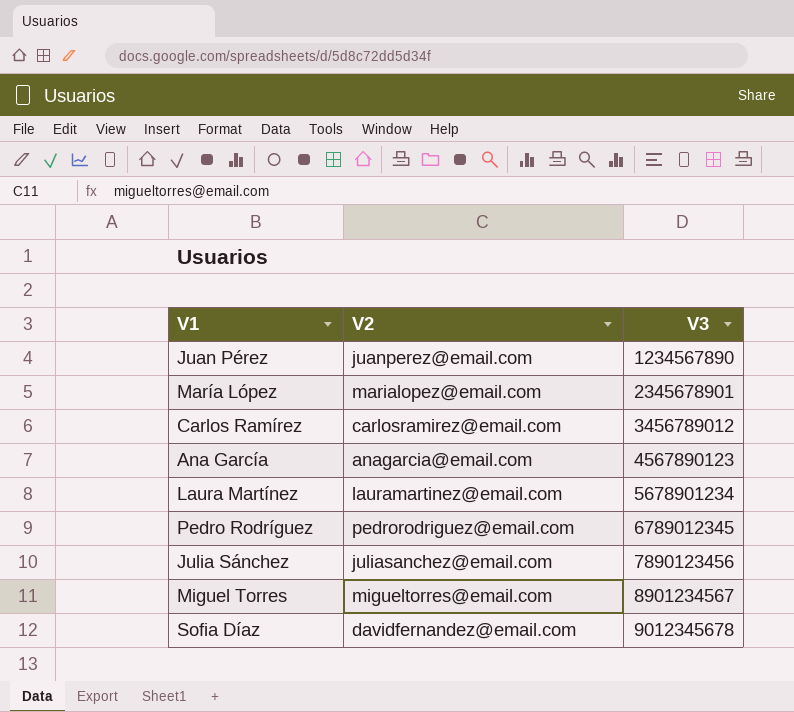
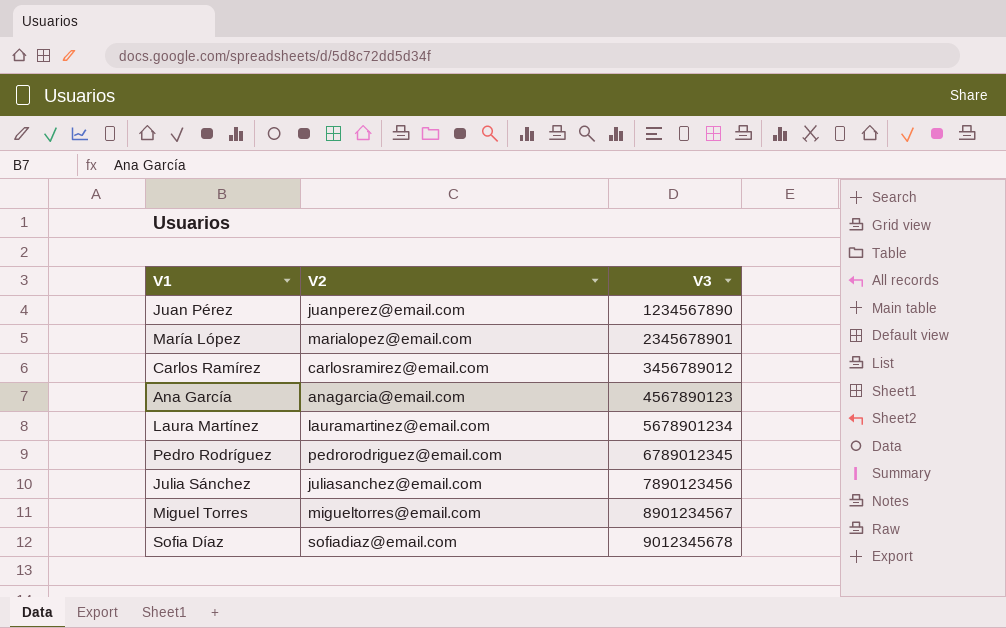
Sofia Díaz | V2: davidfernandez@email.com -> sofiadiaz@email.com

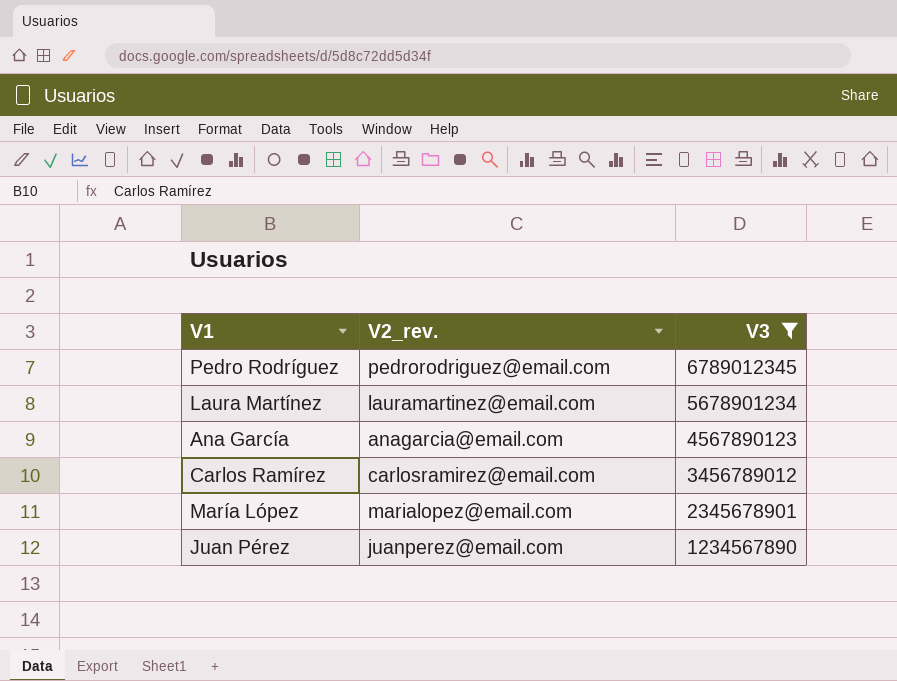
filter: none -> V3 <= 6789012345
row order: V3 ascending -> V3 descending
column name: V2 -> V2_rev.

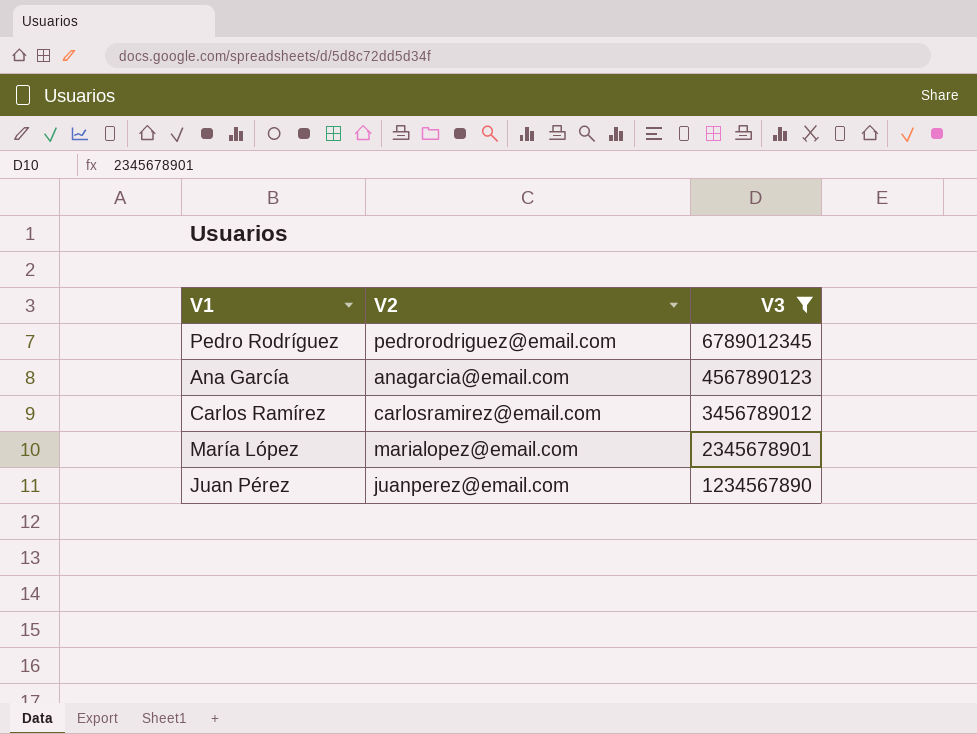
column name: V2_rev. -> V2
row Laura Martínez: lauramartinez@email.com | 5678901234 -> none

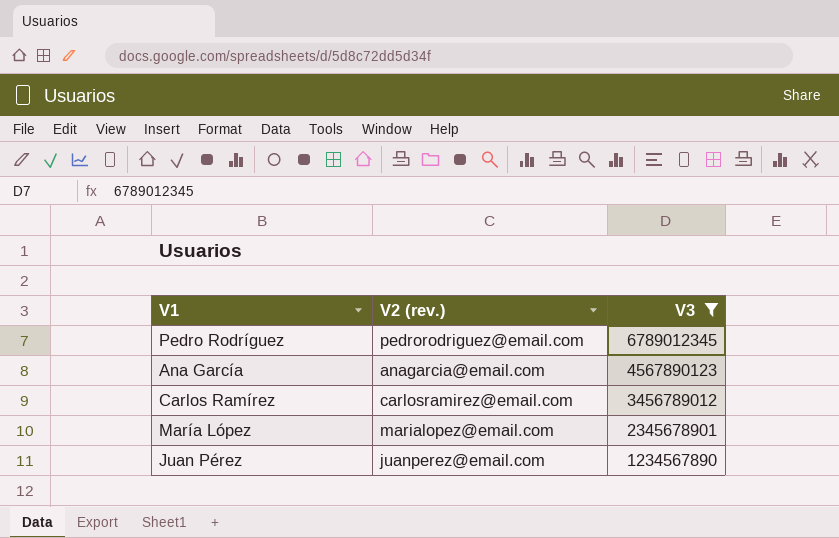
column name: V2 -> V2 (rev.)

